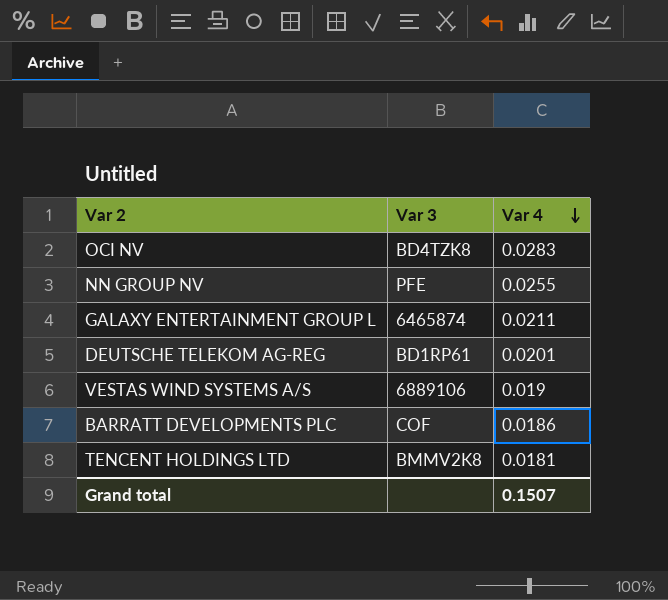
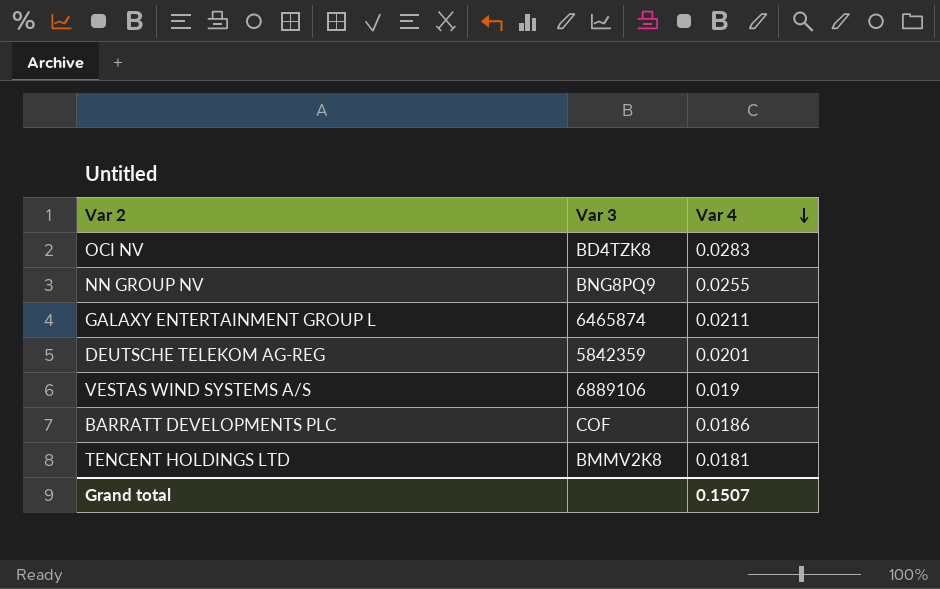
NN GROUP NV | Var 3: PFE -> BNG8PQ9
DEUTSCHE TELEKOM AG-REG | Var 3: BD1RP61 -> 5842359

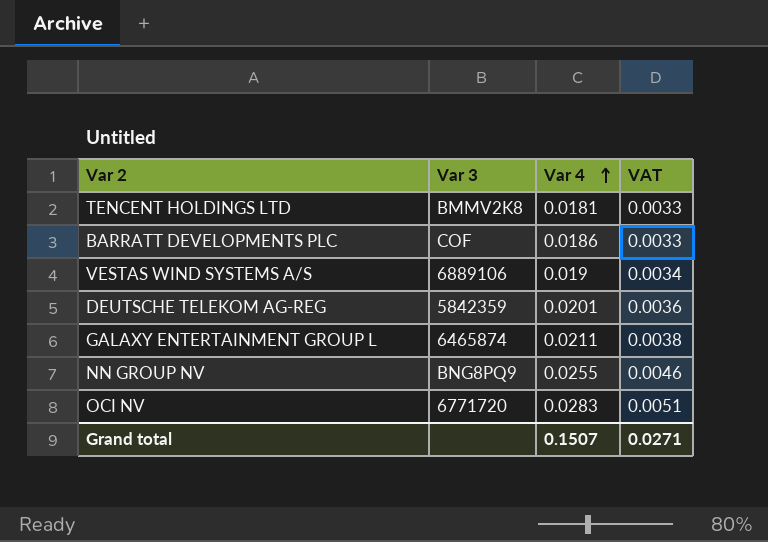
row order: Var 4 descending -> Var 4 ascending
column VAT | formula: none -> [Var 4] * 0.18
OCI NV | Var 3: BD4TZK8 -> 6771720

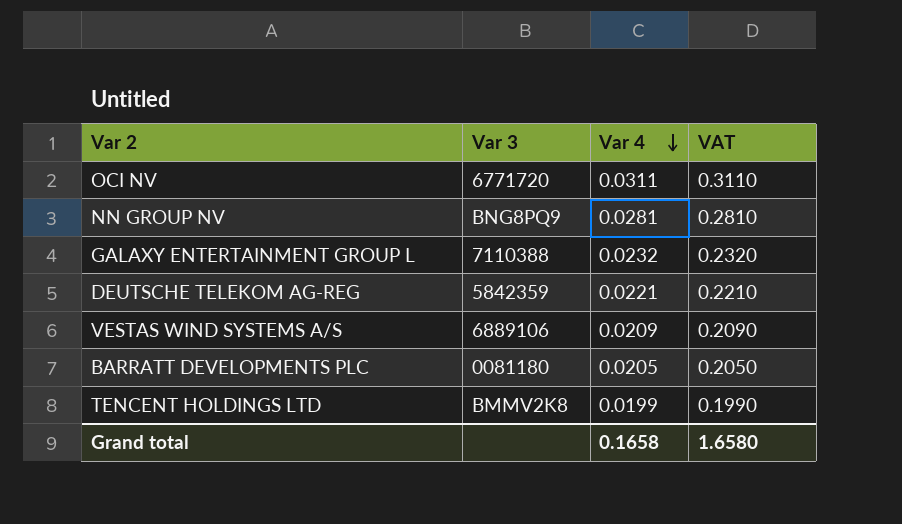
row order: Var 4 ascending -> Var 4 descending
column VAT | formula: [Var 4] * 0.18 -> [Var 4] * 10
OCI NV | Var 4: 0.0283 -> 0.0311
NN GROUP NV | Var 4: 0.0255 -> 0.0281
GALAXY ENTERTAINMENT GROUP L | Var 3: 6465874 -> 7110388
GALAXY ENTERTAINMENT GROUP L | Var 4: 0.0211 -> 0.0232
DEUTSCHE TELEKOM AG-REG | Var 4: 0.0201 -> 0.0221
VESTAS WIND SYSTEMS A/S | Var 4: 0.019 -> 0.0209
BARRATT DEVELOPMENTS PLC | Var 3: COF -> 0081180
BARRATT DEVELOPMENTS PLC | Var 4: 0.0186 -> 0.0205
TENCENT HOLDINGS LTD | Var 4: 0.0181 -> 0.0199
Grand total | Var 4: 0.1507 -> 0.1658
Grand total | VAT: 0.0271 -> 1.6580

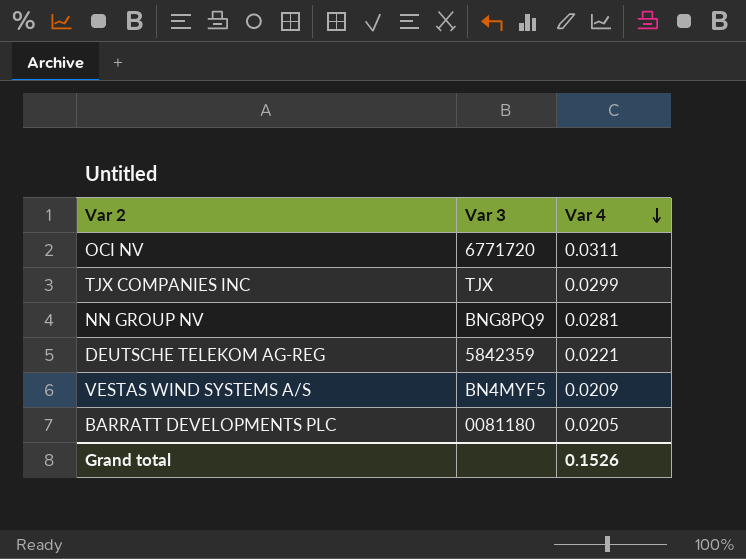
column VAT | formula: [Var 4] * 10 -> none
row GALAXY ENTERTAINMENT GROUP L: 7110388 | 0.0232 | 0.2320 -> none
row TENCENT HOLDINGS LTD: BMMV2K8 | 0.0199 | 0.1990 -> none
row TJX COMPANIES INC: none -> TJX | 0.0299
VESTAS WIND SYSTEMS A/S | Var 3: 6889106 -> BN4MYF5
Grand total | Var 4: 0.1658 -> 0.1526

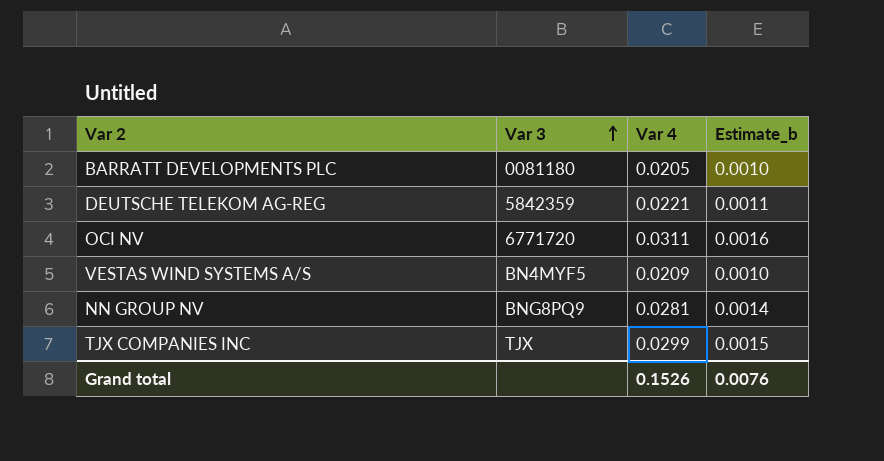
row order: Var 4 descending -> Var 3 ascending
column Estimate_b | formula: none -> [Var 4] * 0.05

